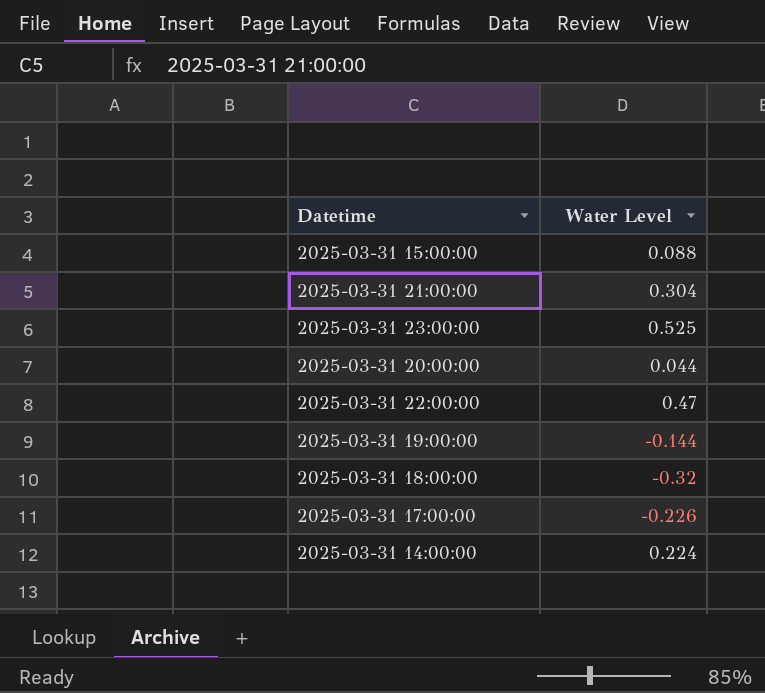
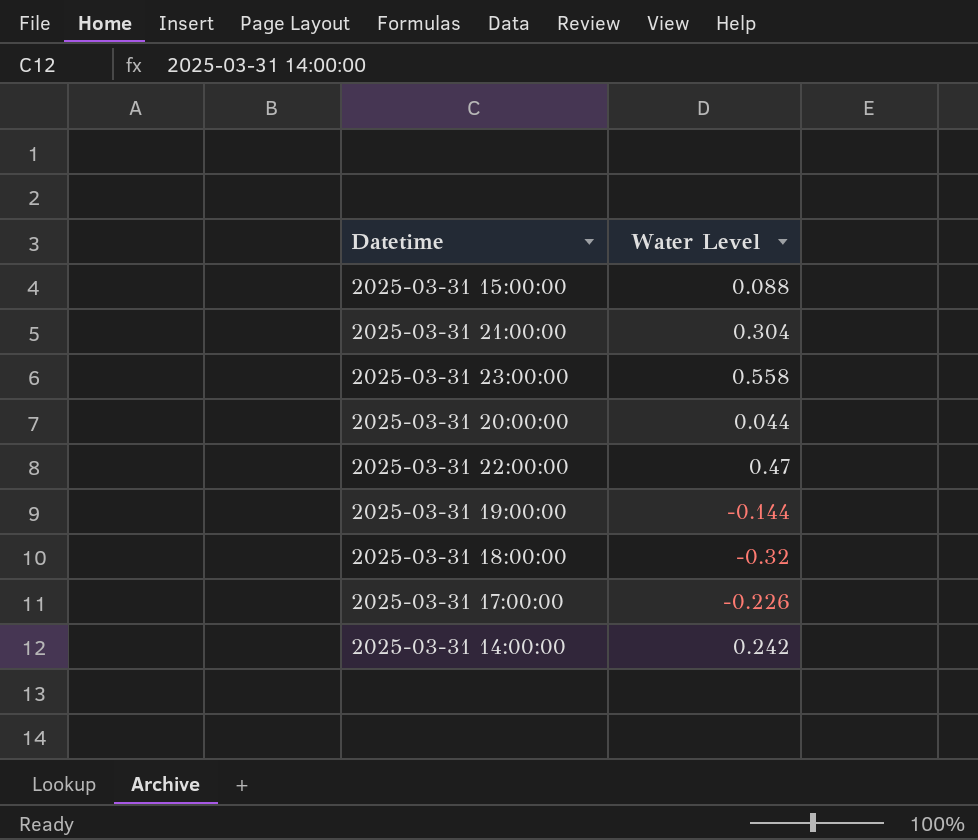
2025-03-31 23:00:00 | Water Level: 0.525 -> 0.558
2025-03-31 14:00:00 | Water Level: 0.224 -> 0.242

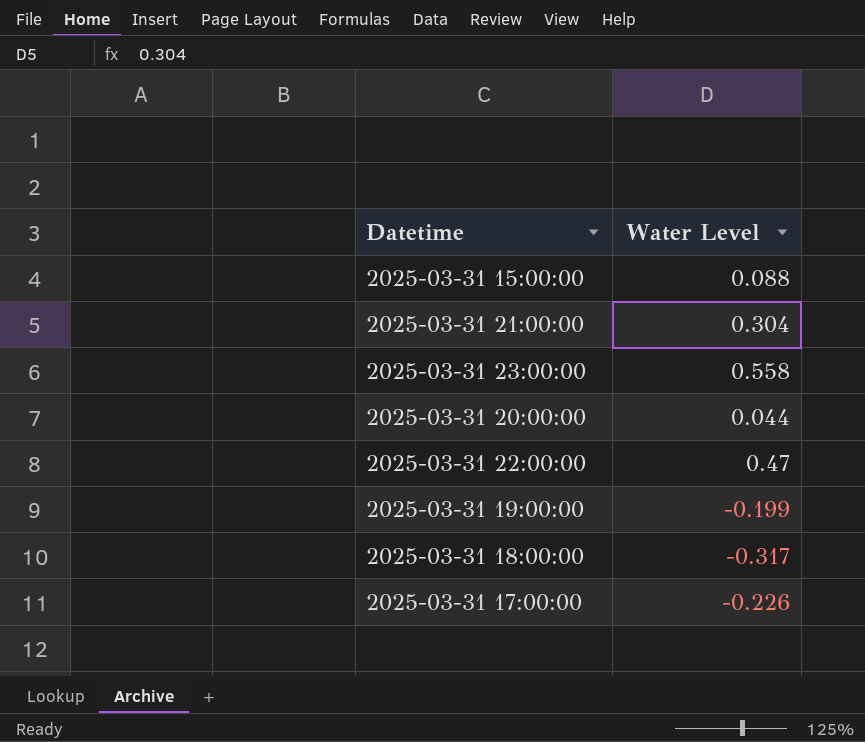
row 2025-03-31 14:00:00: 0.242 -> none
2025-03-31 19:00:00 | Water Level: -0.144 -> -0.199
2025-03-31 18:00:00 | Water Level: -0.32 -> -0.317

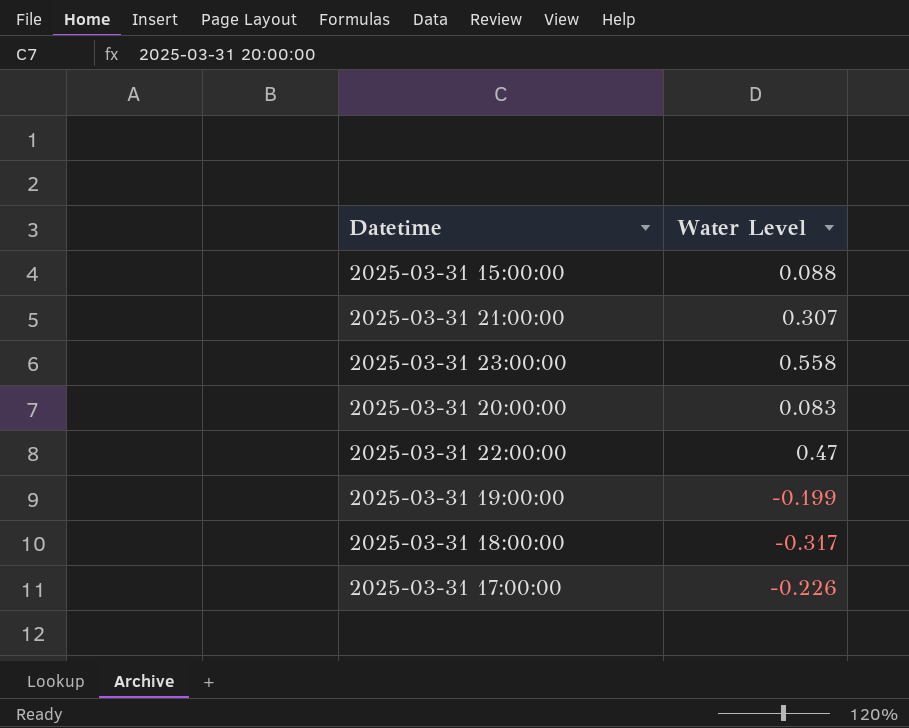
2025-03-31 21:00:00 | Water Level: 0.304 -> 0.307
2025-03-31 20:00:00 | Water Level: 0.044 -> 0.083

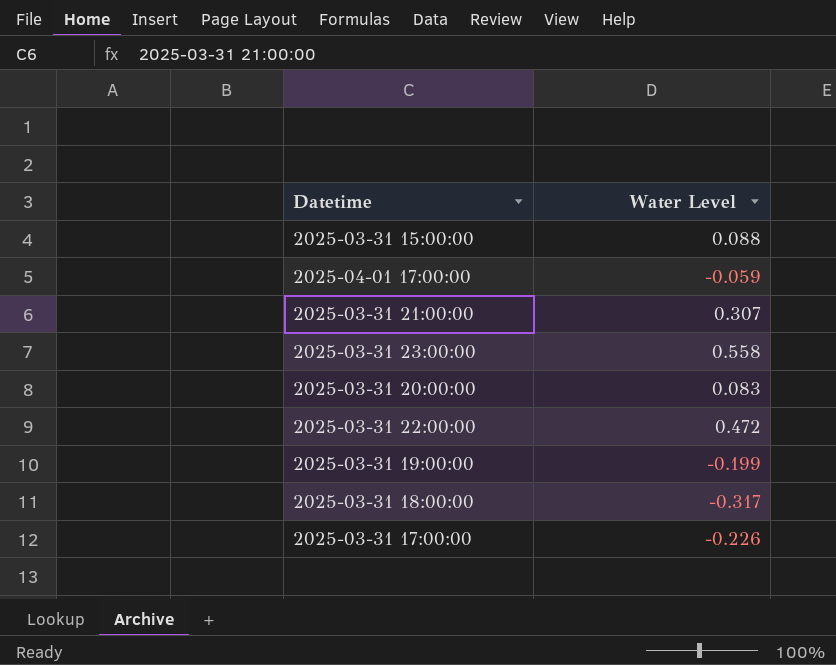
row 2025-04-01 17:00:00: none -> -0.059
2025-03-31 22:00:00 | Water Level: 0.47 -> 0.472

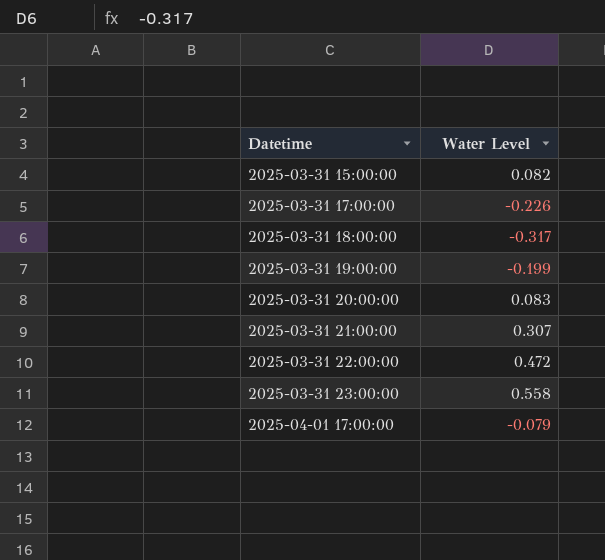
row order: none -> Datetime ascending
2025-03-31 15:00:00 | Water Level: 0.088 -> 0.082
2025-04-01 17:00:00 | Water Level: -0.059 -> -0.079

